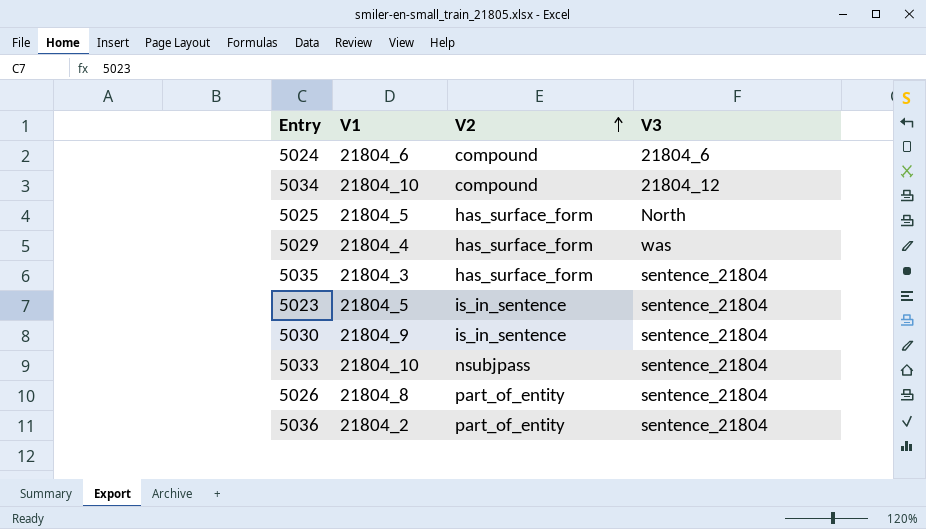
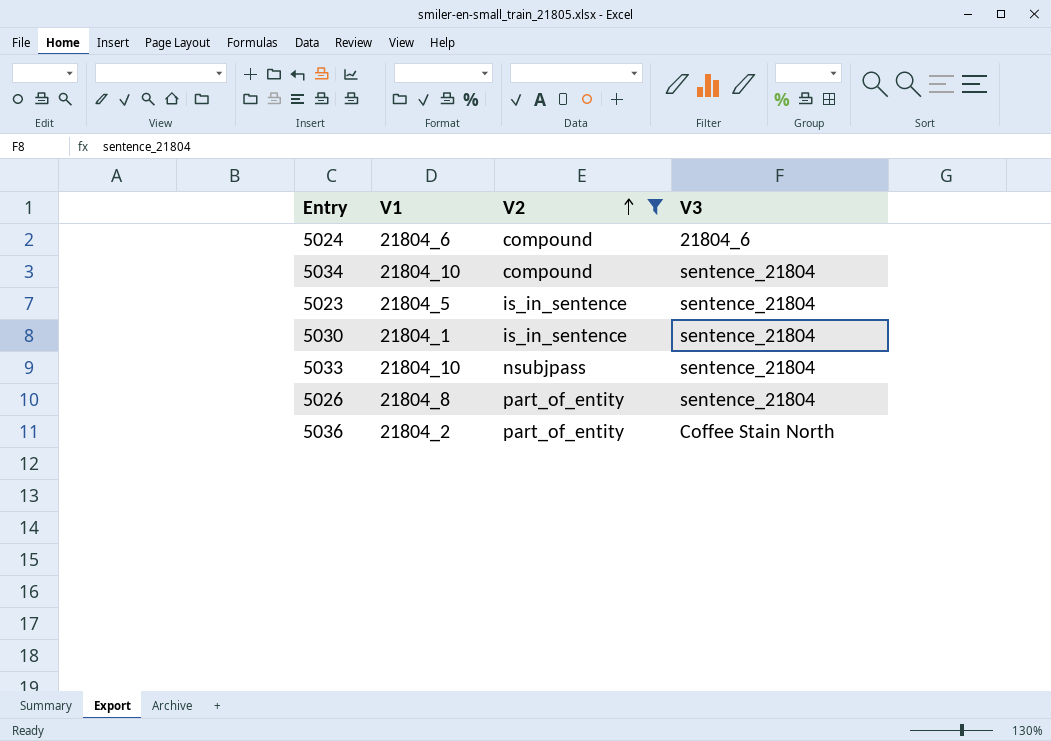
filter: none -> V2 != has_surface_form
5034 | V3: 21804_12 -> sentence_21804
5030 | V1: 21804_9 -> 21804_1
5036 | V3: sentence_21804 -> Coffee Stain North

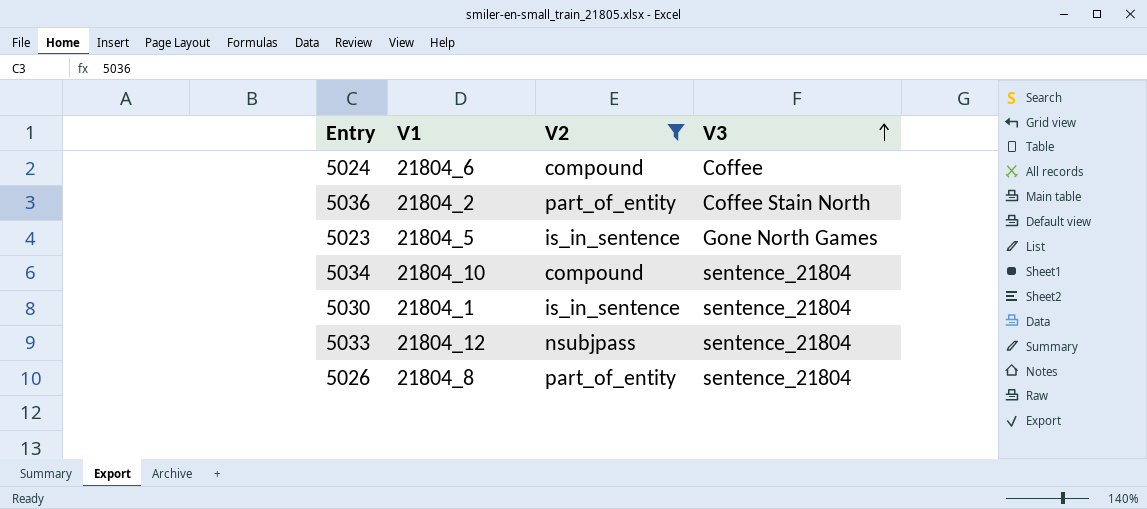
row order: V2 ascending -> V3 ascending
5024 | V3: 21804_6 -> Coffee
5023 | V3: sentence_21804 -> Gone North Games
5033 | V1: 21804_10 -> 21804_12

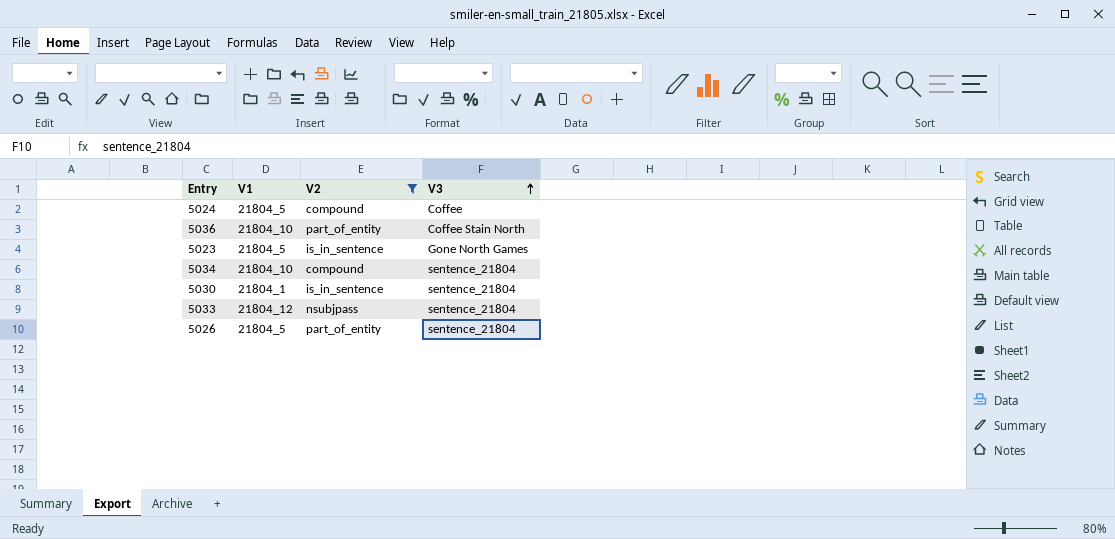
5024 | V1: 21804_6 -> 21804_5
5036 | V1: 21804_2 -> 21804_10
5026 | V1: 21804_8 -> 21804_5

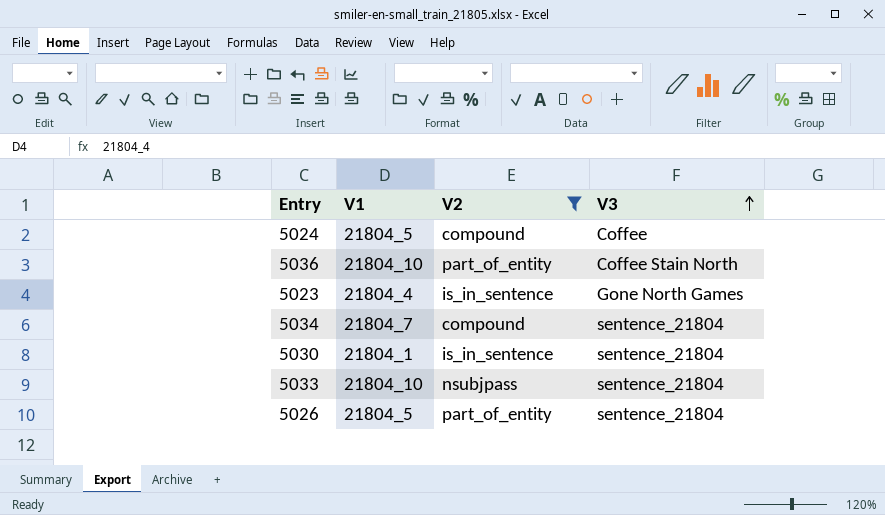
5023 | V1: 21804_5 -> 21804_4
5034 | V1: 21804_10 -> 21804_7
5033 | V1: 21804_12 -> 21804_10

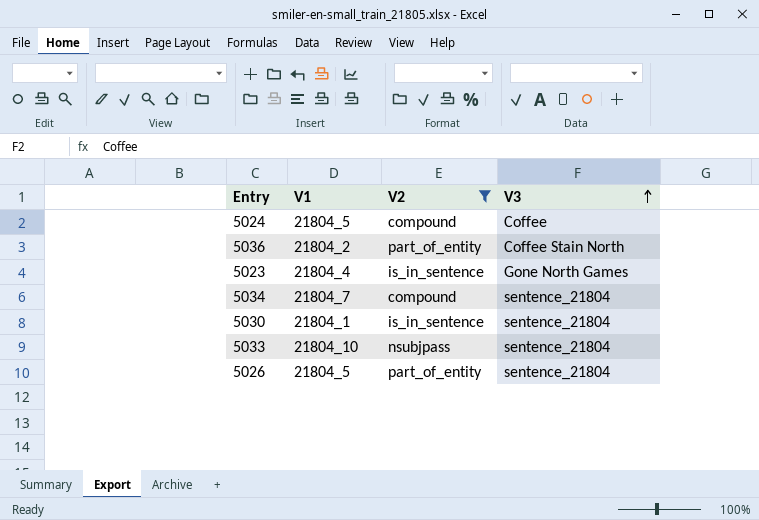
5036 | V1: 21804_10 -> 21804_2

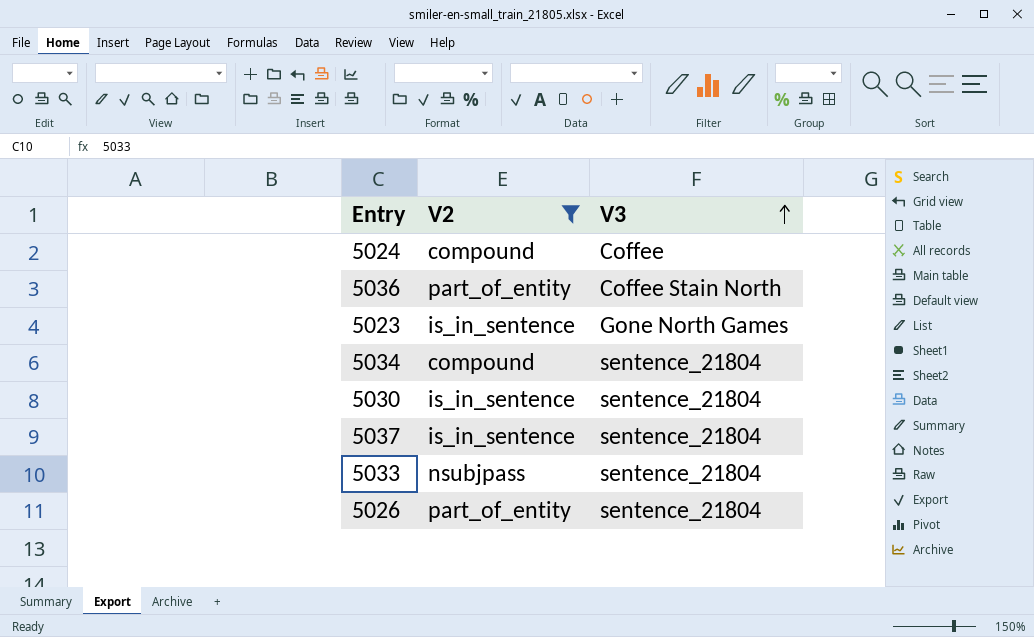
column V1 | position: 2 -> none
row 5037: none -> is_in_sentence | sentence_21804

